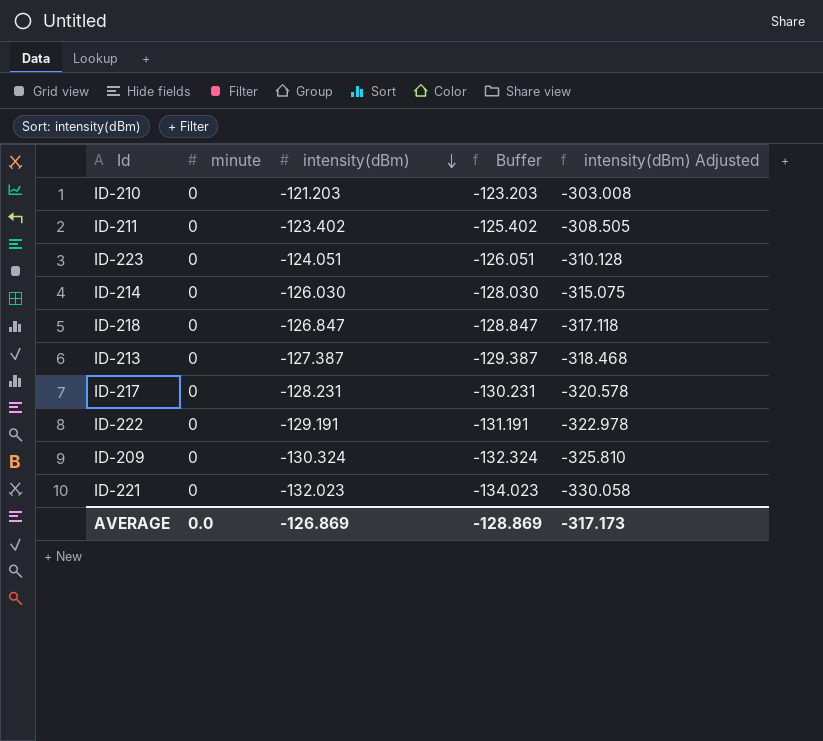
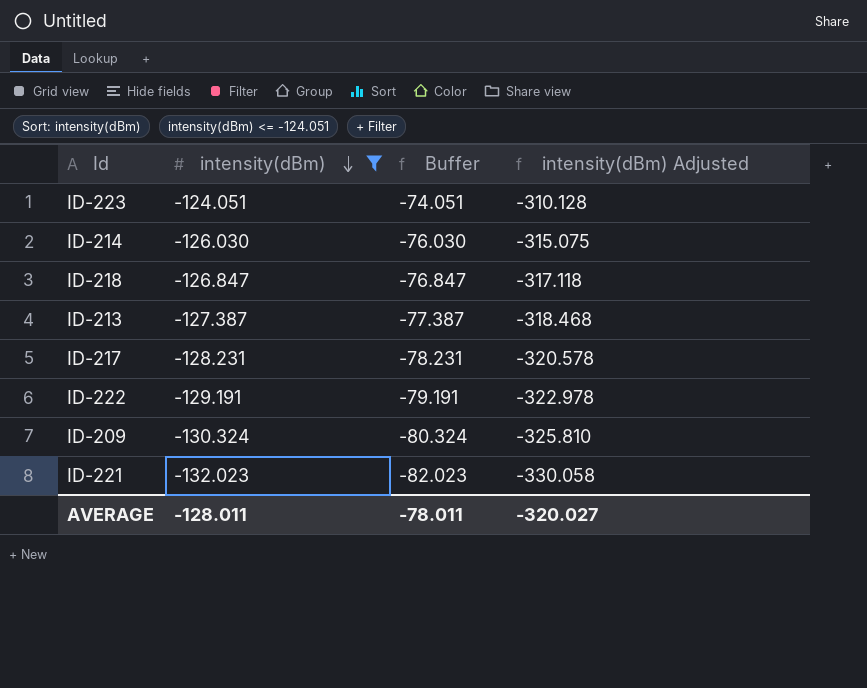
filter: none -> intensity(dBm) <= -124.051
column minute | position: 2 -> none
column Buffer | formula: [intensity(dBm)] - 2 -> [intensity(dBm)] + 50
AVERAGE | intensity(dBm): -126.869 -> -128.011
AVERAGE | Buffer: -128.869 -> -78.011
AVERAGE | intensity(dBm) Adjusted: -317.173 -> -320.027

